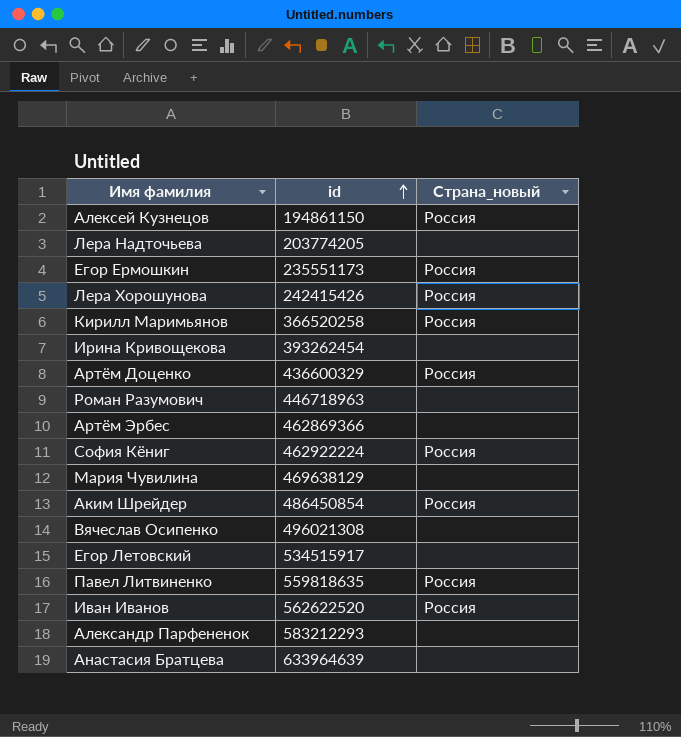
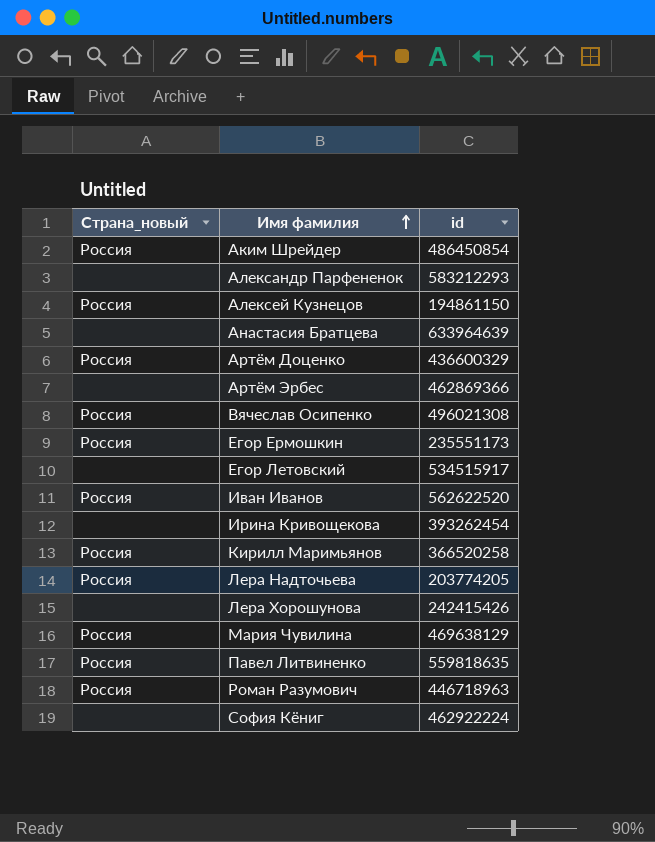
row order: id ascending -> Имя фамилия ascending
column Страна_новый | position: 3 -> 1
Вячеслав Осипенко | Страна_новый: none -> Россия
Лера Надточьева | Страна_новый: none -> Россия
Лера Хорошунова | Страна_новый: Россия -> none
Мария Чувилина | Страна_новый: none -> Россия
Роман Разумович | Страна_новый: none -> Россия
София Кёниг | Страна_новый: Россия -> none

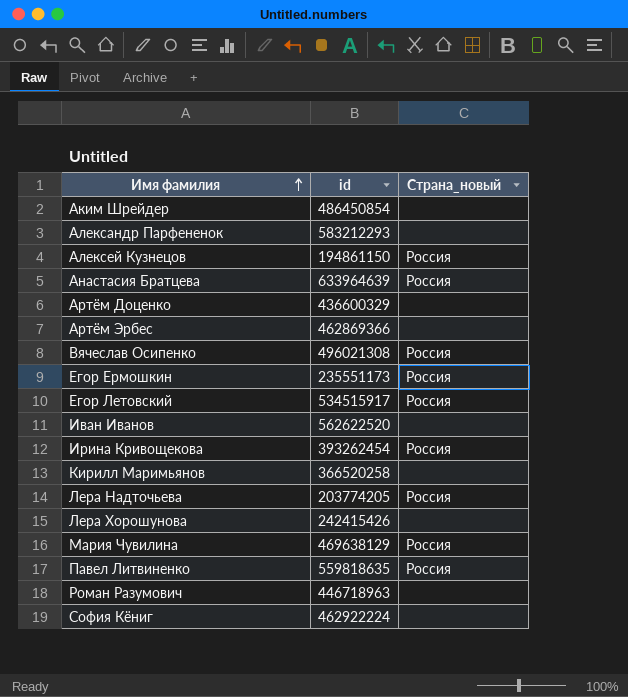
column Страна_новый | position: 1 -> 3
Аким Шрейдер | Страна_новый: Россия -> none
Анастасия Братцева | Страна_новый: none -> Россия
Артём Доценко | Страна_новый: Россия -> none
Егор Летовский | Страна_новый: none -> Россия
Иван Иванов | Страна_новый: Россия -> none
Ирина Кривощекова | Страна_новый: none -> Россия
Кирилл Маримьянов | Страна_новый: Россия -> none
Роман Разумович | Страна_новый: Россия -> none

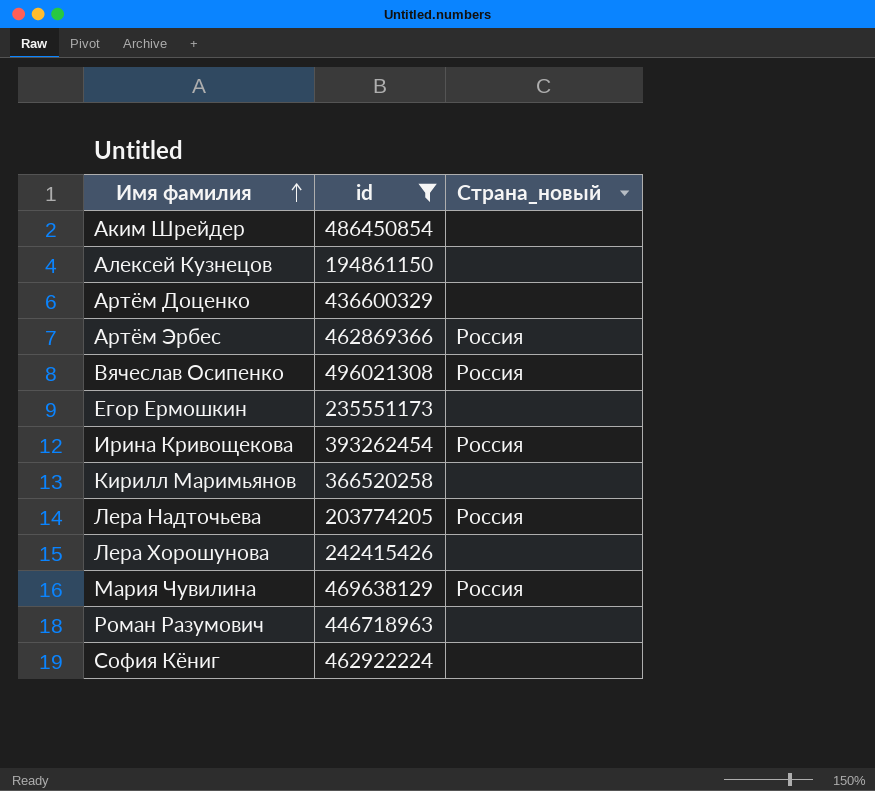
filter: none -> id <= 496021308
Алексей Кузнецов | Страна_новый: Россия -> none
Артём Эрбес | Страна_новый: none -> Россия
Егор Ермошкин | Страна_новый: Россия -> none

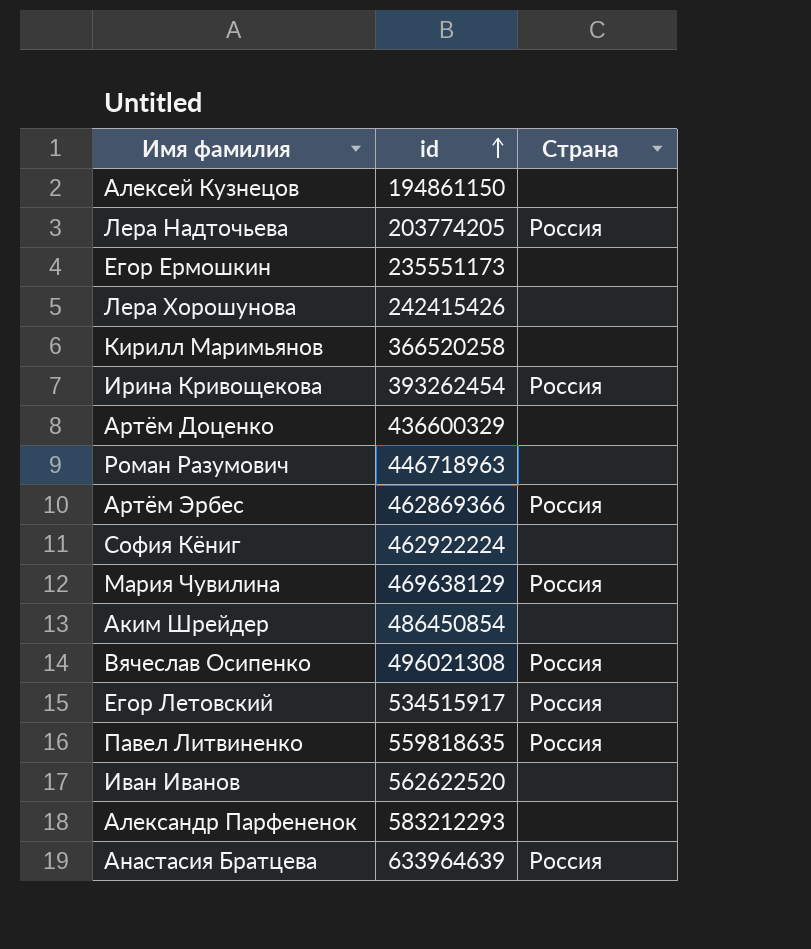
filter: id <= 496021308 -> none
row order: Имя фамилия ascending -> id ascending
column name: Страна_новый -> Страна

